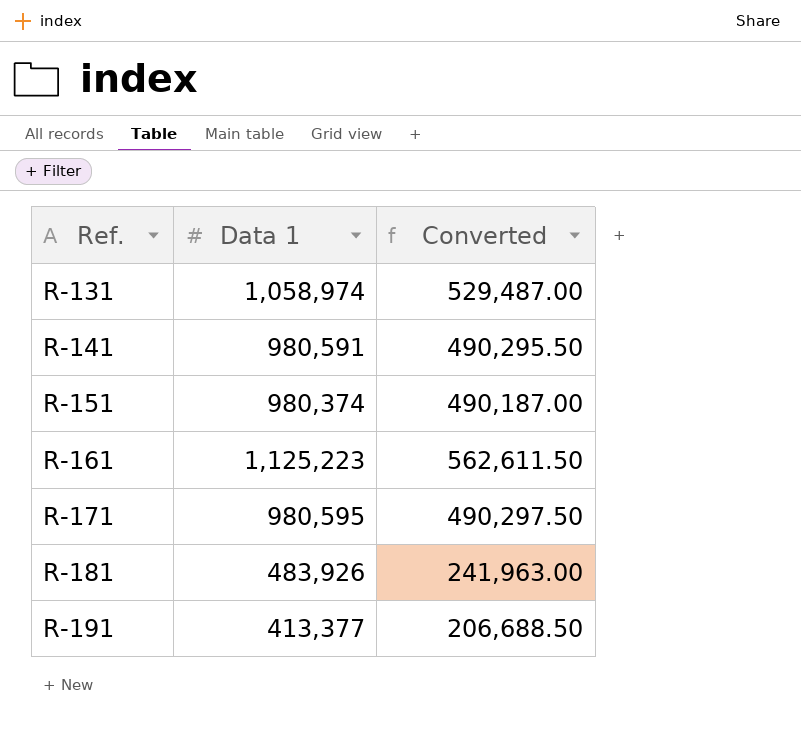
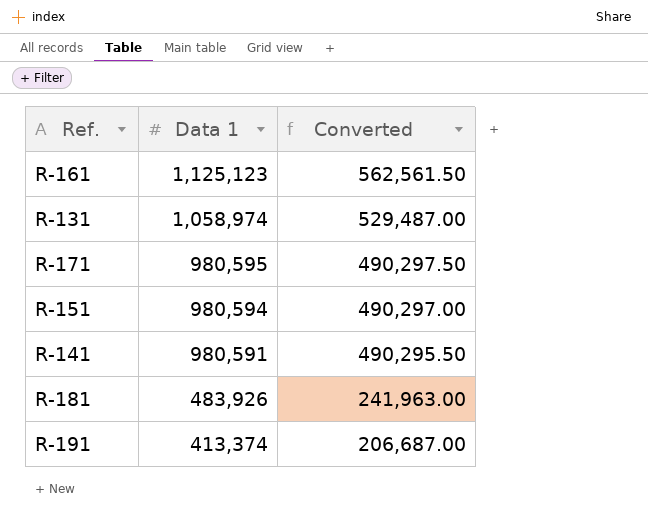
row order: Ref. ascending -> Data 1 descending
R-161 | Data 1: 1,125,223 -> 1,125,123
R-161 | Converted: 562,611.50 -> 562,561.50
R-151 | Data 1: 980,374 -> 980,594
R-151 | Converted: 490,187.00 -> 490,297.00
R-191 | Data 1: 413,377 -> 413,374
R-191 | Converted: 206,688.50 -> 206,687.00

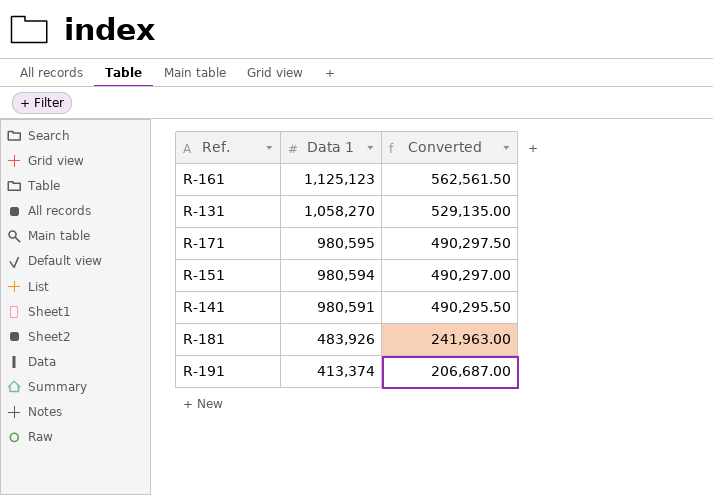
R-131 | Data 1: 1,058,974 -> 1,058,270
R-131 | Converted: 529,487.00 -> 529,135.00

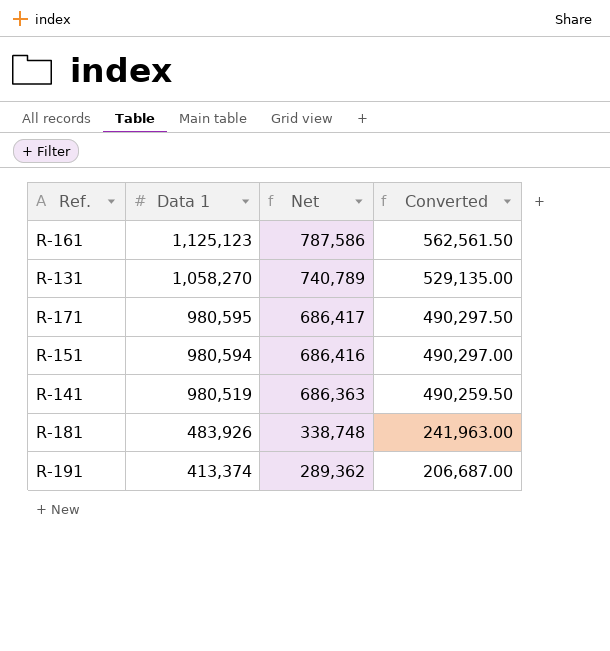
column Net | formula: none -> [Data 1] * 0.7
R-141 | Data 1: 980,591 -> 980,519
R-141 | Converted: 490,295.50 -> 490,259.50

